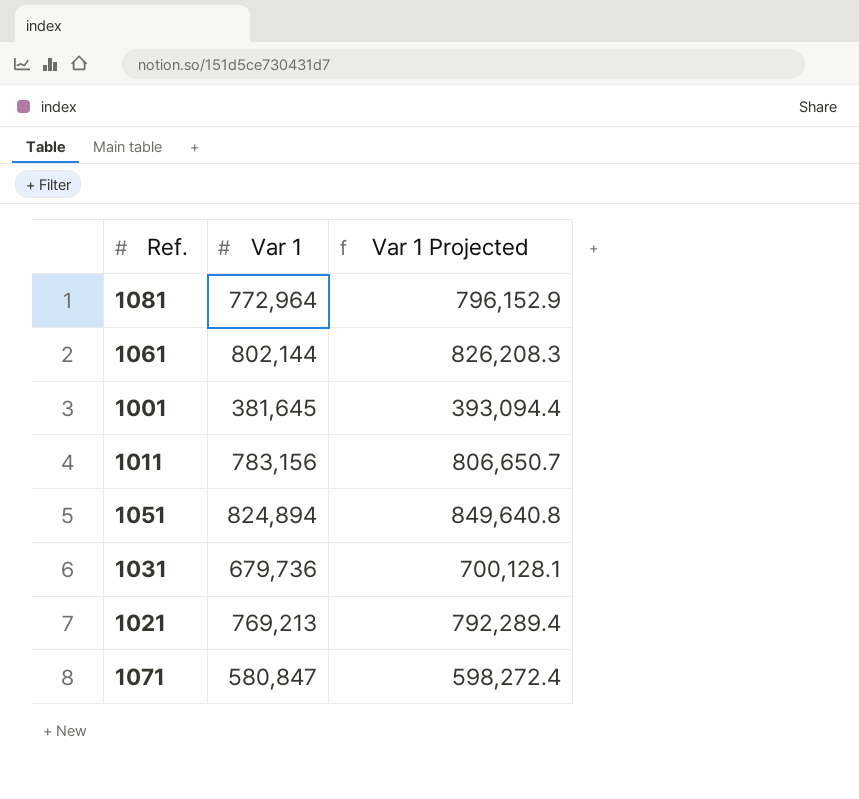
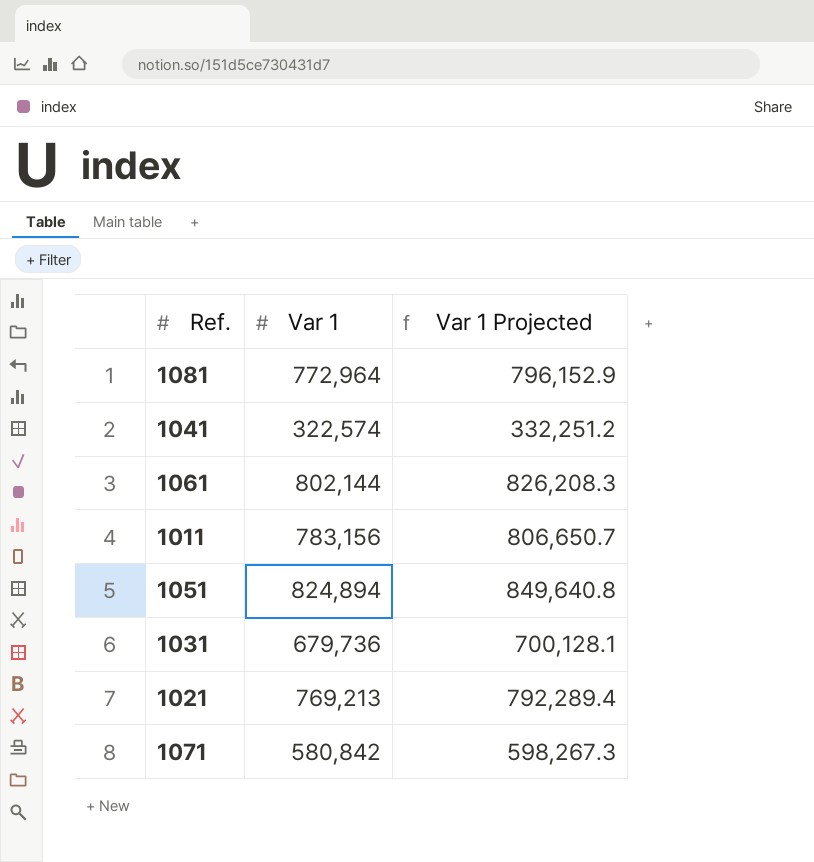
row 1001: 381,645 | 393,094.4 -> none
row 1041: none -> 322,574 | 332,251.2
1071 | Var 1: 580,847 -> 580,842
1071 | Var 1 Projected: 598,272.4 -> 598,267.3

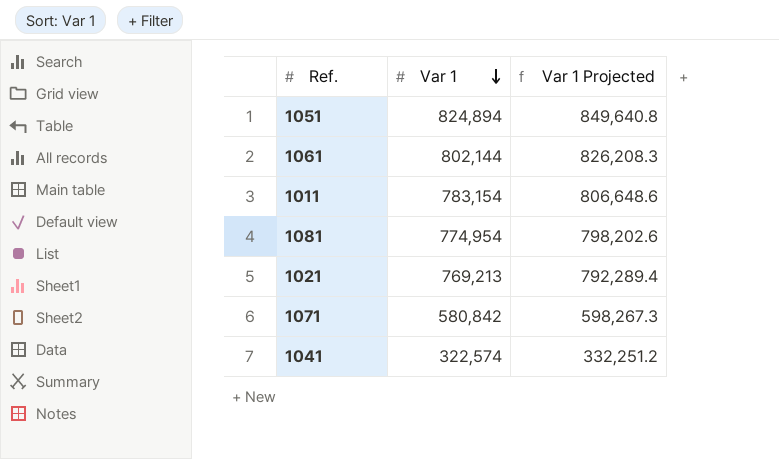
row order: none -> Var 1 descending
row 1031: 679,736 | 700,128.1 -> none
1011 | Var 1: 783,156 -> 783,154
1011 | Var 1 Projected: 806,650.7 -> 806,648.6
1081 | Var 1: 772,964 -> 774,954
1081 | Var 1 Projected: 796,152.9 -> 798,202.6

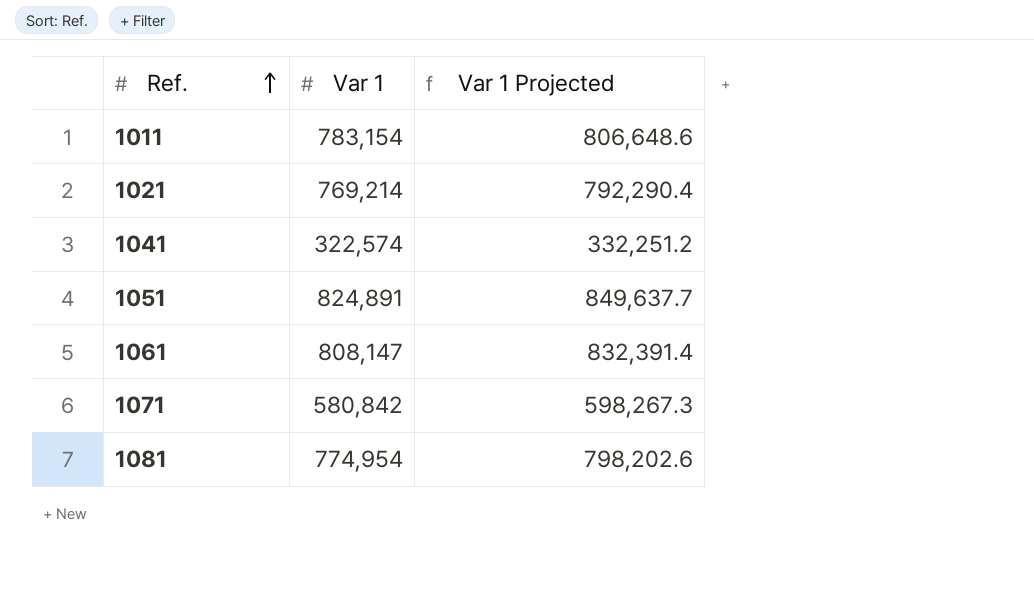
row order: Var 1 descending -> Ref. ascending
1021 | Var 1: 769,213 -> 769,214
1021 | Var 1 Projected: 792,289.4 -> 792,290.4
1051 | Var 1: 824,894 -> 824,891
1051 | Var 1 Projected: 849,640.8 -> 849,637.7
1061 | Var 1: 802,144 -> 808,147
1061 | Var 1 Projected: 826,208.3 -> 832,391.4

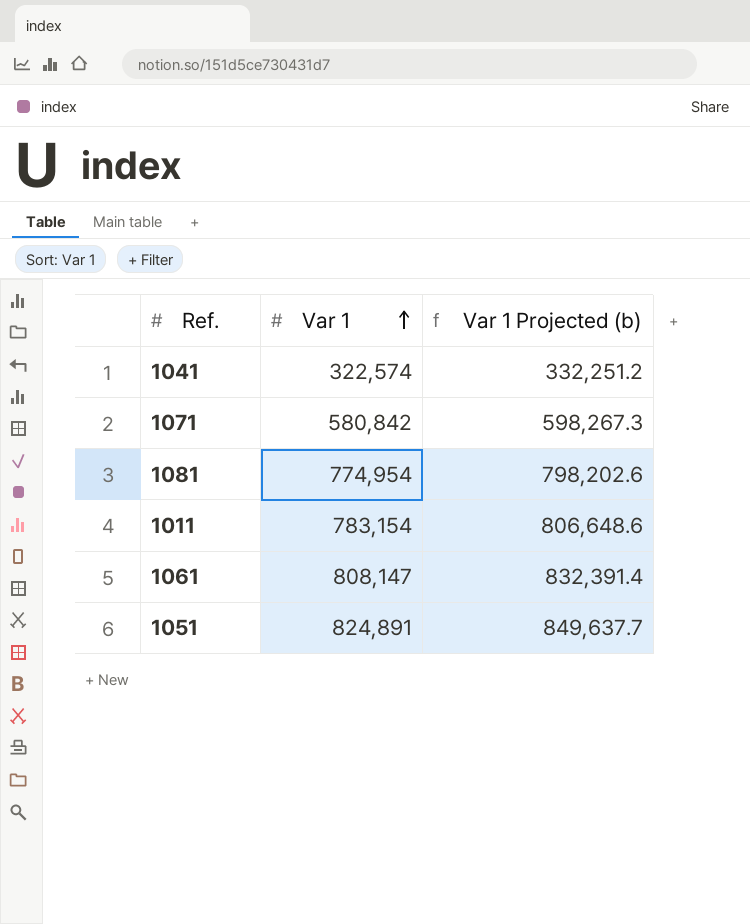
row order: Ref. ascending -> Var 1 ascending
column name: Var 1 Projected -> Var 1 Projected (b)
row 1021: 769,214 | 792,290.4 -> none

